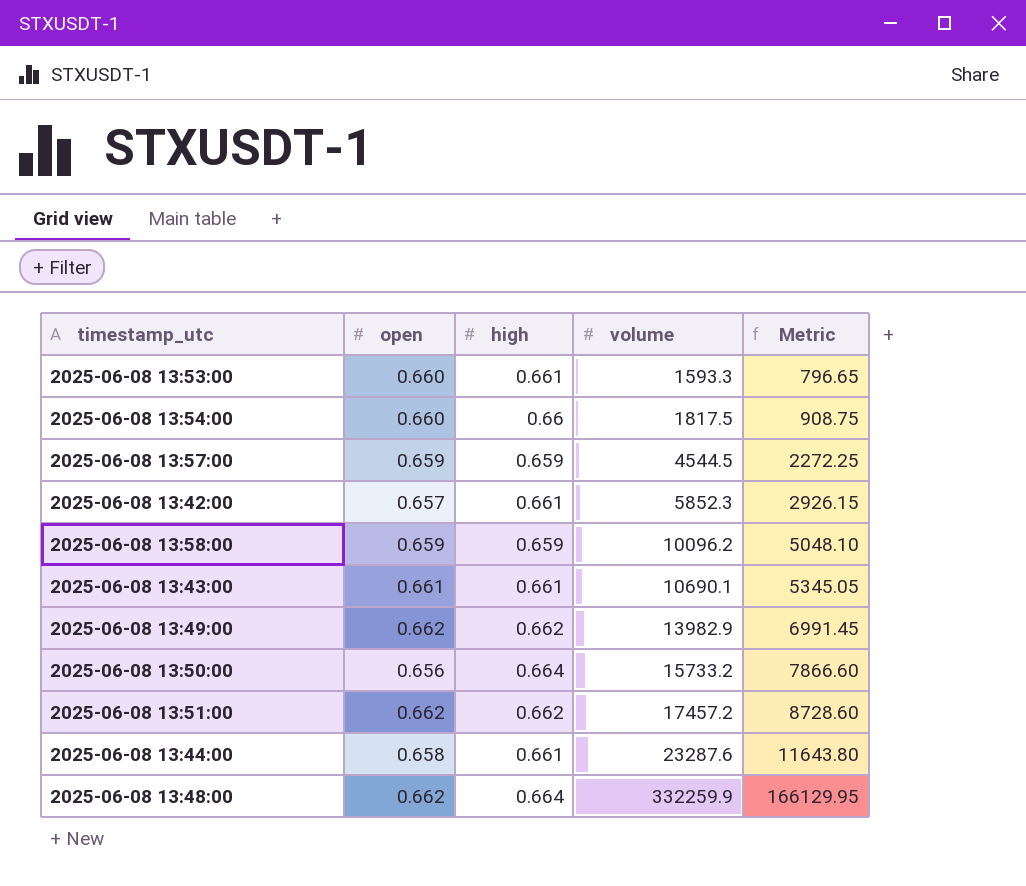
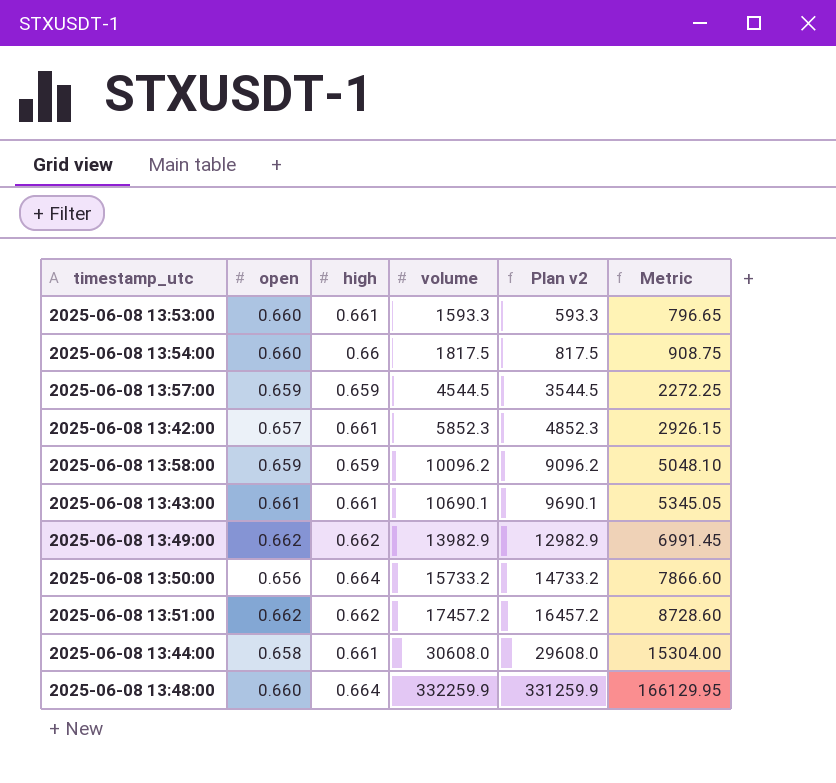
column Plan v2 | formula: none -> [volume] - 1000
2025-06-08 13:44:00 | volume: 23287.6 -> 30608.0
2025-06-08 13:44:00 | Metric: 11643.80 -> 15304.00
2025-06-08 13:48:00 | open: 0.662 -> 0.660

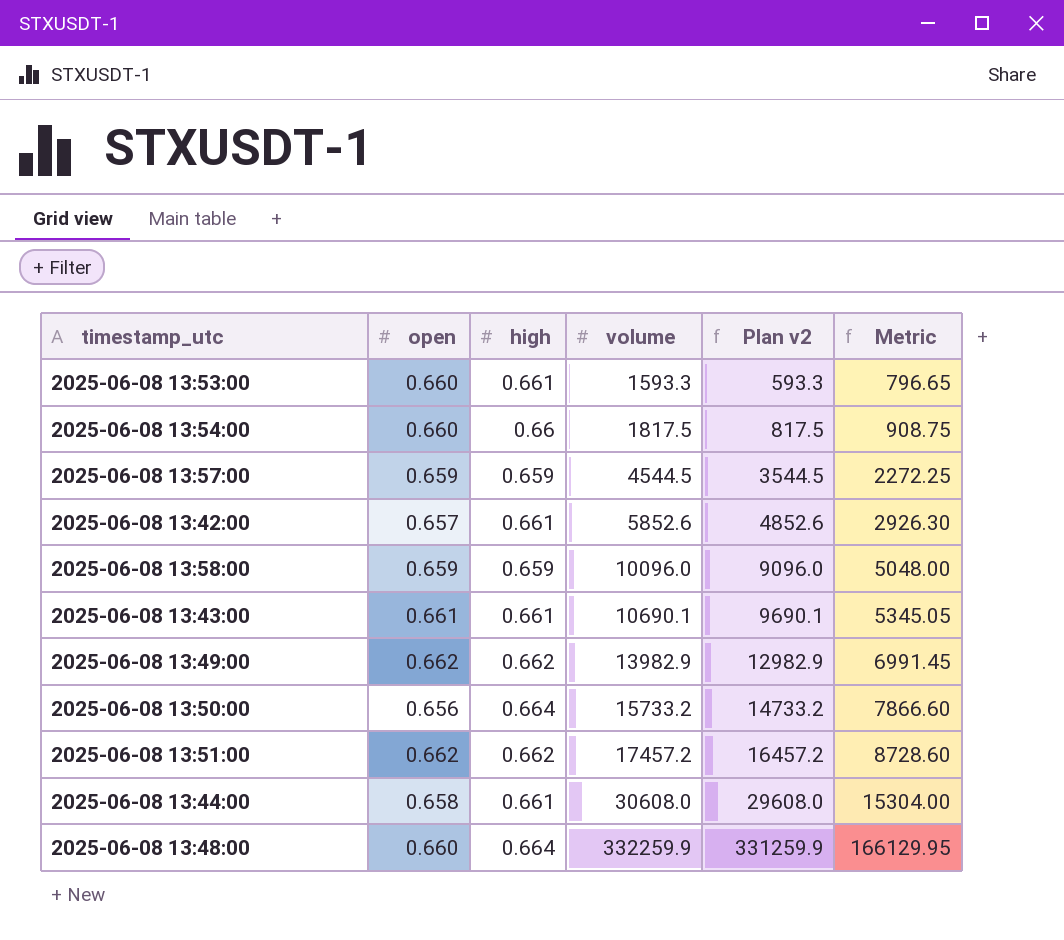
2025-06-08 13:42:00 | volume: 5852.3 -> 5852.6
2025-06-08 13:42:00 | Plan v2: 4852.3 -> 4852.6
2025-06-08 13:42:00 | Metric: 2926.15 -> 2926.30
2025-06-08 13:58:00 | volume: 10096.2 -> 10096.0
2025-06-08 13:58:00 | Plan v2: 9096.2 -> 9096.0
2025-06-08 13:58:00 | Metric: 5048.10 -> 5048.00

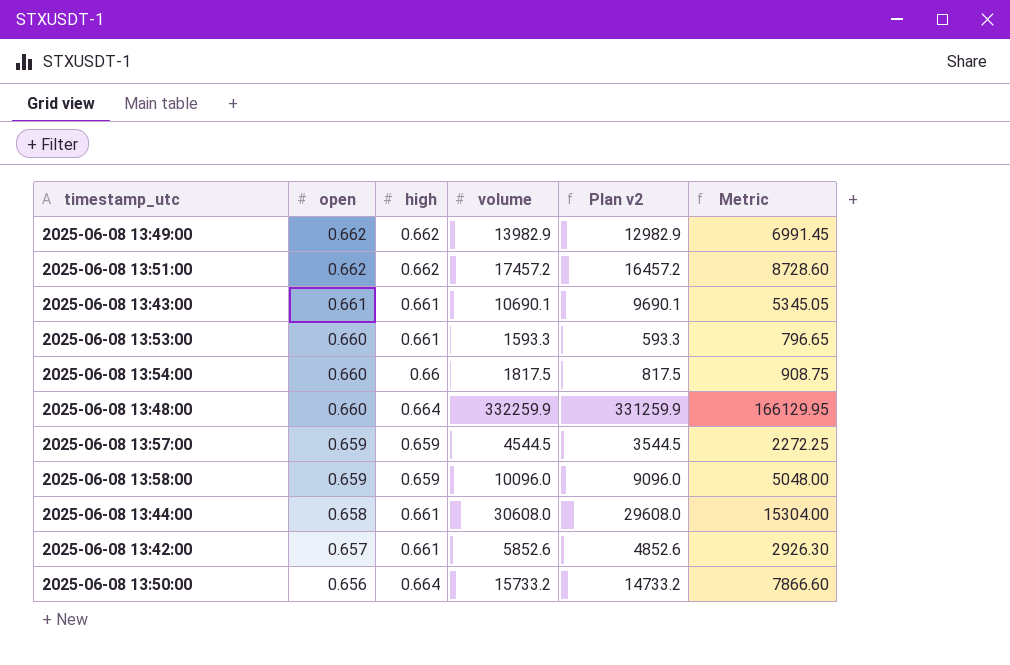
row order: volume ascending -> open descending

